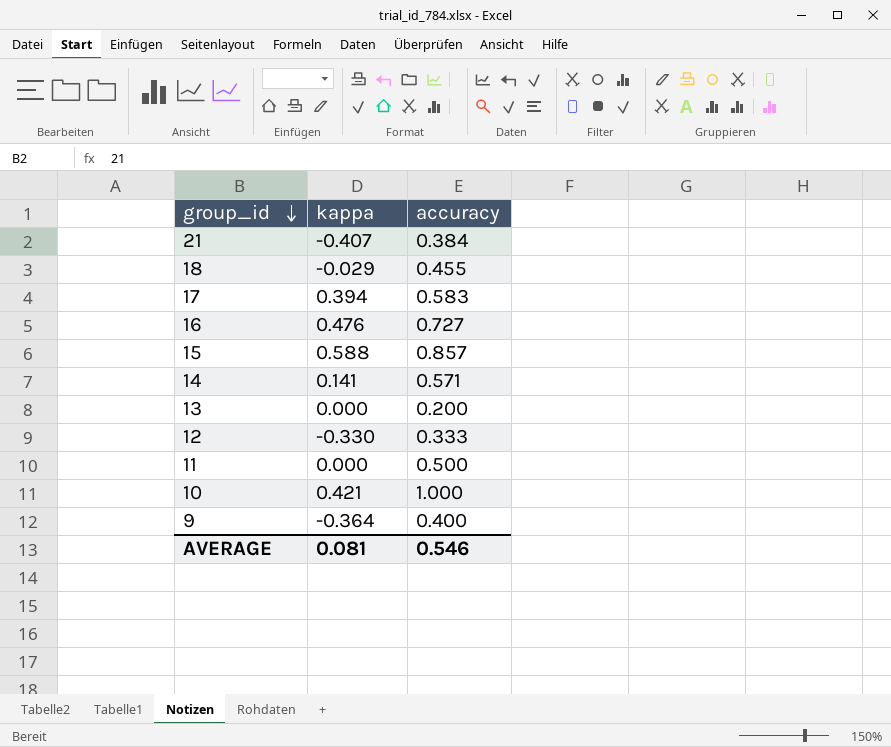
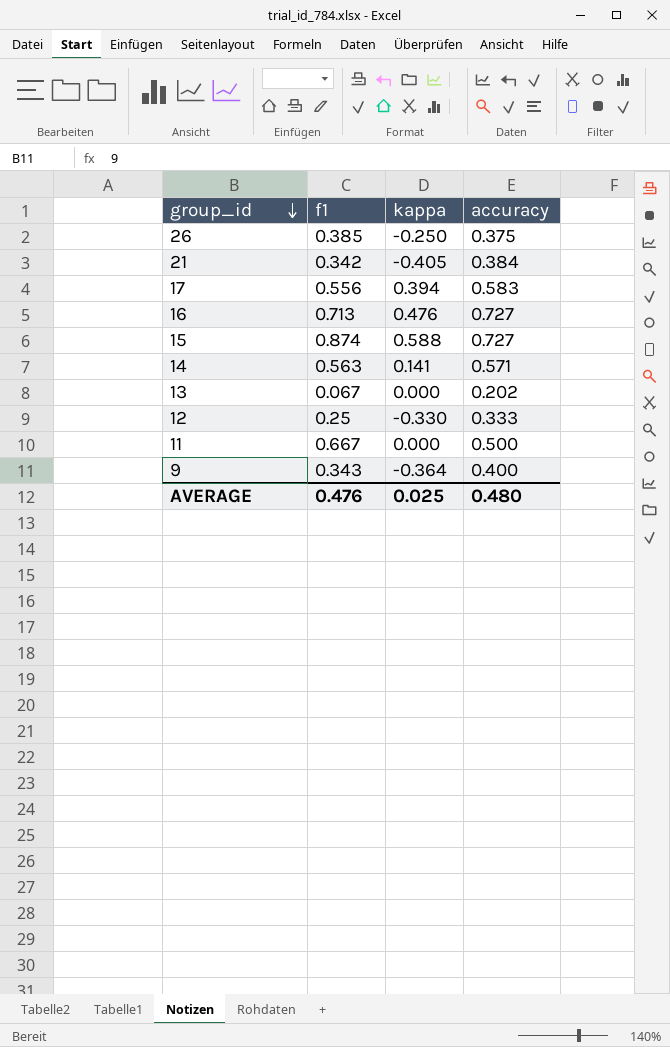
column f1 | position: none -> 2
row 18: -0.029 | 0.455 -> none
row 10: 0.421 | 1.000 -> none
row 26: none -> 0.385 | -0.250 | 0.375
21 | kappa: -0.407 -> -0.405
15 | accuracy: 0.857 -> 0.727
13 | accuracy: 0.200 -> 0.202
AVERAGE | kappa: 0.081 -> 0.025
AVERAGE | accuracy: 0.546 -> 0.480

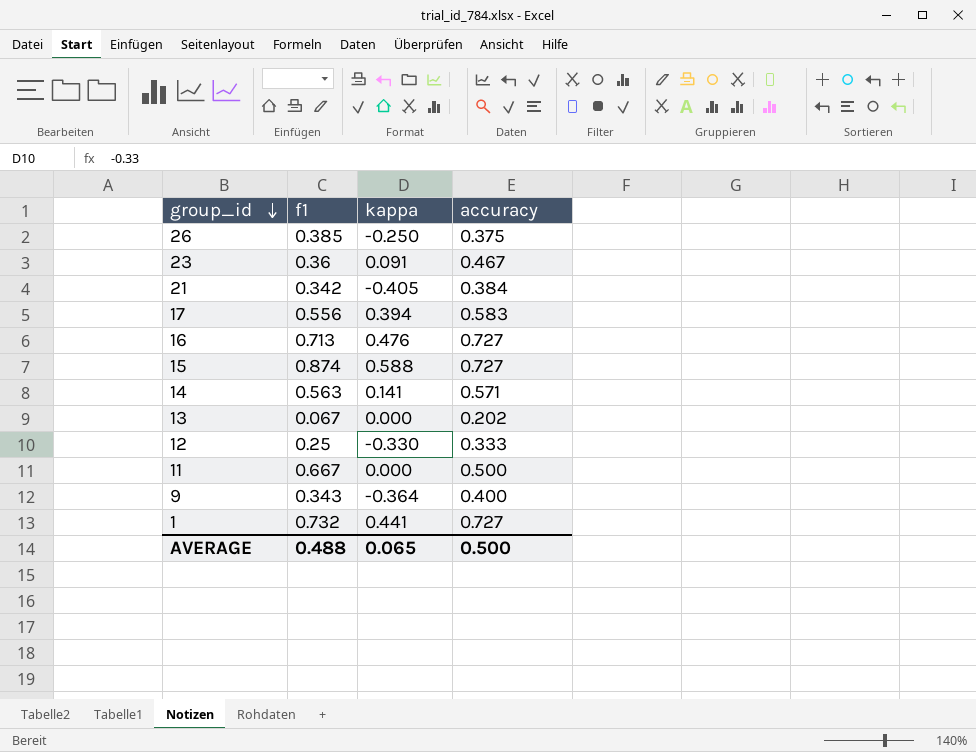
row 23: none -> 0.36 | 0.091 | 0.467
row 1: none -> 0.732 | 0.441 | 0.727
AVERAGE | f1: 0.476 -> 0.488
AVERAGE | kappa: 0.025 -> 0.065
AVERAGE | accuracy: 0.480 -> 0.500

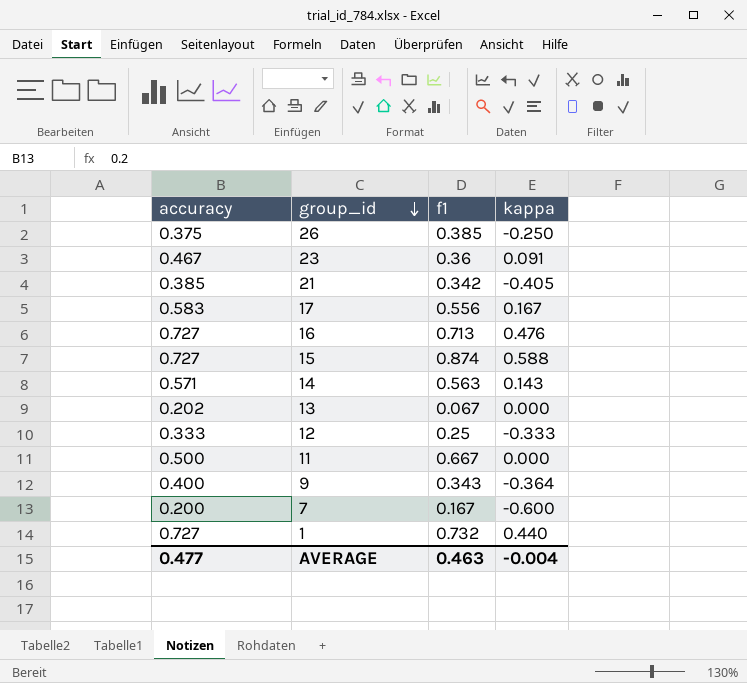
column accuracy | position: 4 -> 1
21 | accuracy: 0.384 -> 0.385
17 | kappa: 0.394 -> 0.167
14 | kappa: 0.141 -> 0.143
12 | kappa: -0.330 -> -0.333
row 7: none -> 0.200 | 0.167 | -0.600
1 | kappa: 0.441 -> 0.440
AVERAGE | accuracy: 0.500 -> 0.477
AVERAGE | f1: 0.488 -> 0.463
AVERAGE | kappa: 0.065 -> -0.004

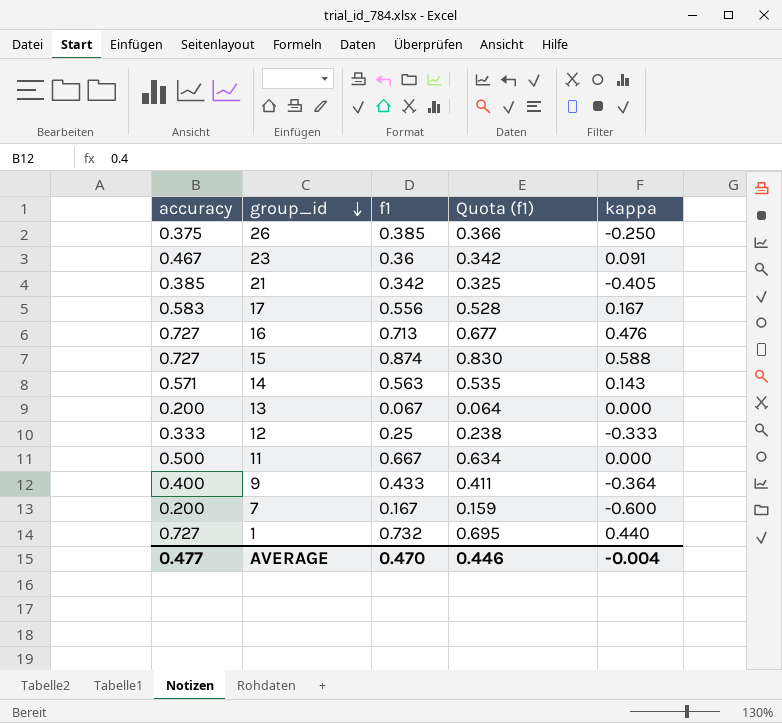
column Quota (f1) | formula: none -> [f1] * 0.95
13 | accuracy: 0.202 -> 0.200
9 | f1: 0.343 -> 0.433
AVERAGE | f1: 0.463 -> 0.470

